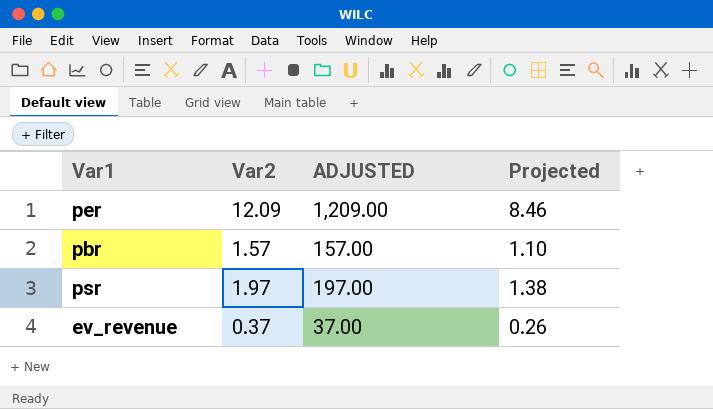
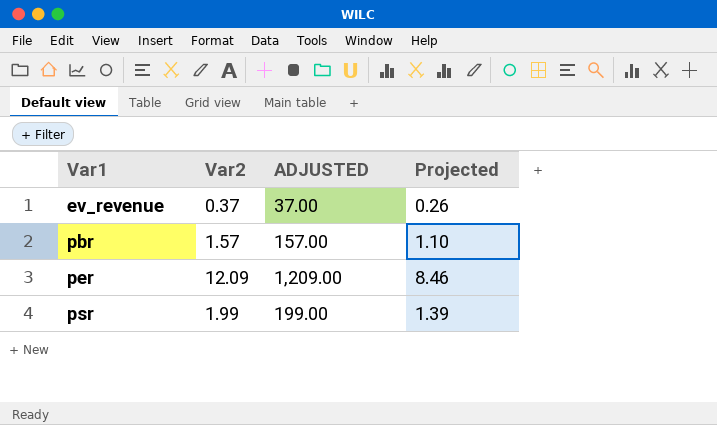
row order: none -> Var1 ascending
psr | Var2: 1.97 -> 1.99
psr | ADJUSTED: 197.00 -> 199.00
psr | Projected: 1.38 -> 1.39

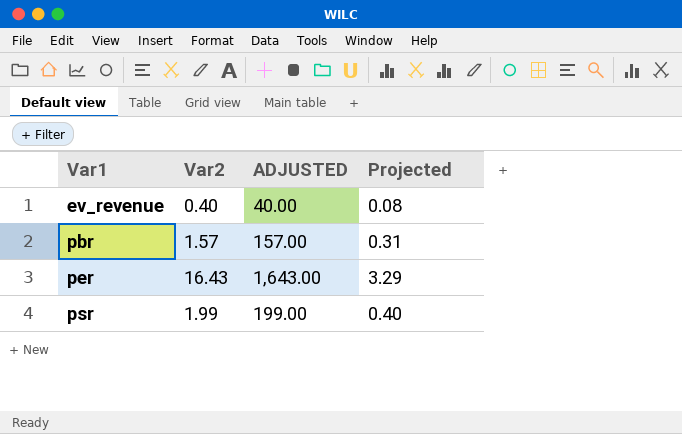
column Projected | formula: [Var2] * 0.7 -> [Var2] * 0.2
ev_revenue | Var2: 0.37 -> 0.40
ev_revenue | ADJUSTED: 37.00 -> 40.00
per | Var2: 12.09 -> 16.43
per | ADJUSTED: 1,209.00 -> 1,643.00

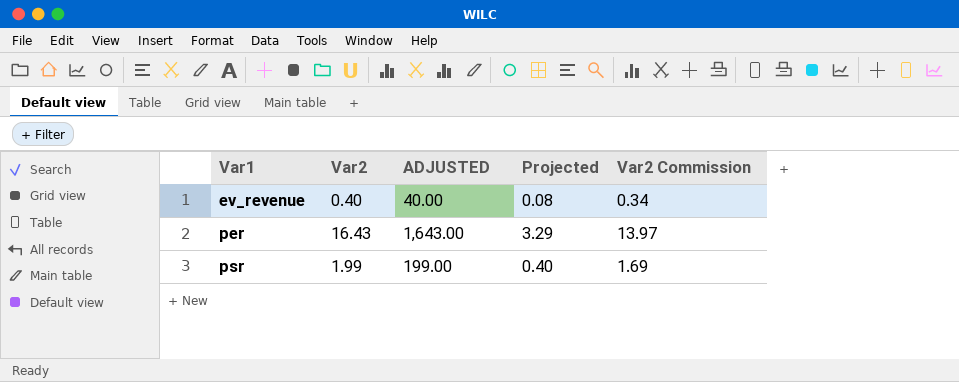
column Var2 Commission | formula: none -> [Var2] * 0.85
row pbr: 1.57 | 157.00 | 0.31 -> none

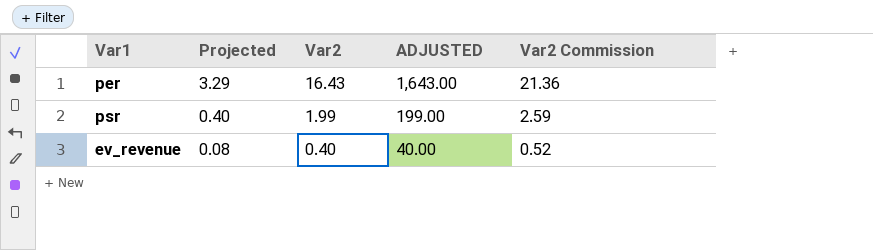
row order: Var1 ascending -> Projected descending
column Projected | position: 4 -> 2
column Var2 Commission | formula: [Var2] * 0.85 -> [Var2] * 1.3

